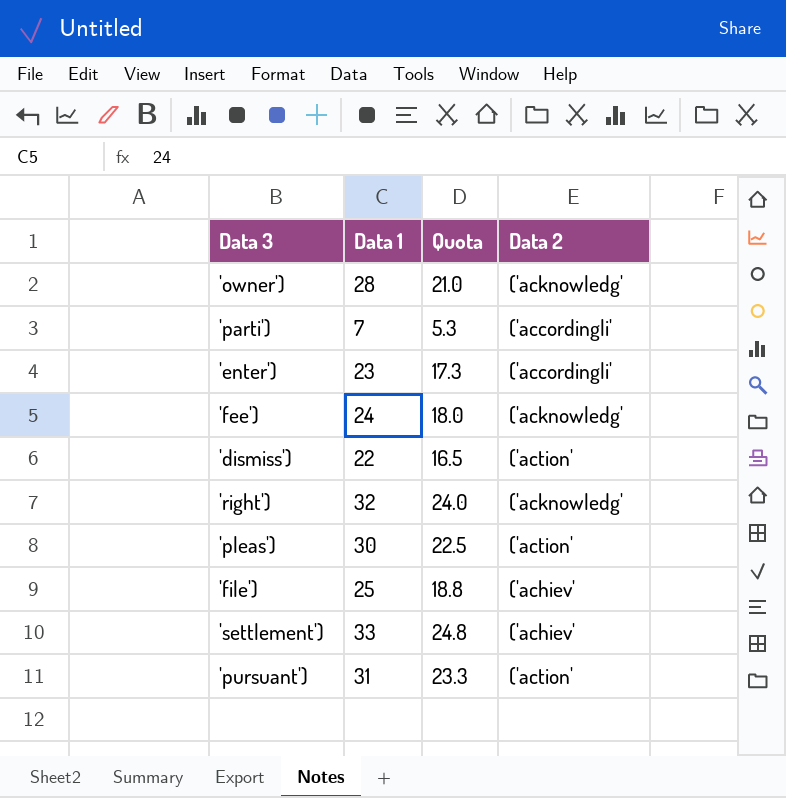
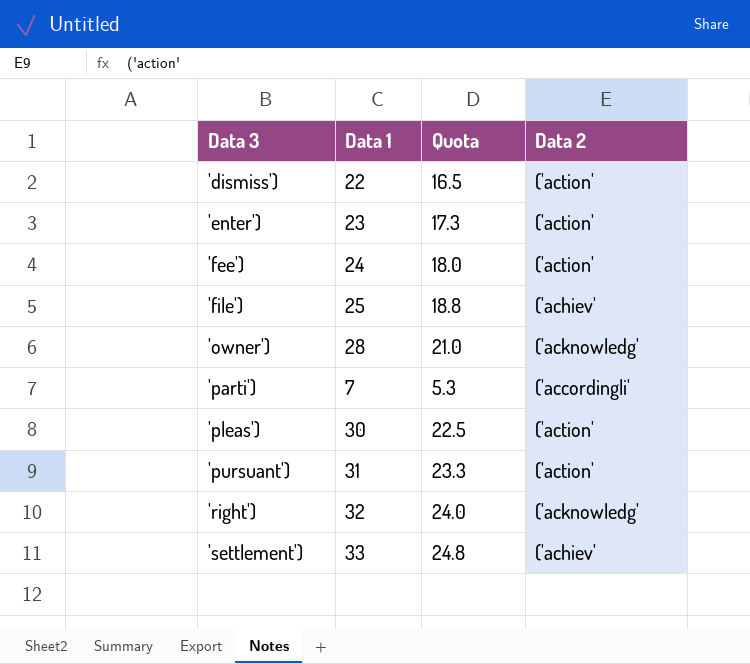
row order: none -> Data 3 ascending
'enter') | Data 2: ('accordingli' -> ('action'
'fee') | Data 2: ('acknowledg' -> ('action'

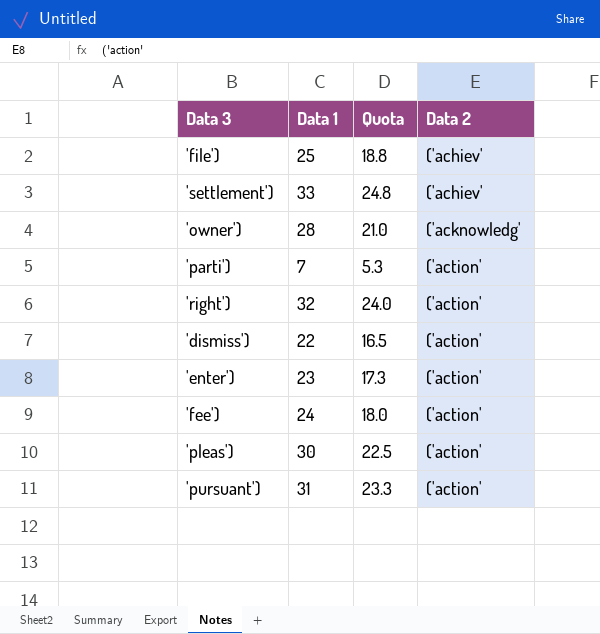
row order: Data 3 ascending -> Data 2 ascending
'parti') | Data 2: ('accordingli' -> ('action'
'right') | Data 2: ('acknowledg' -> ('action'

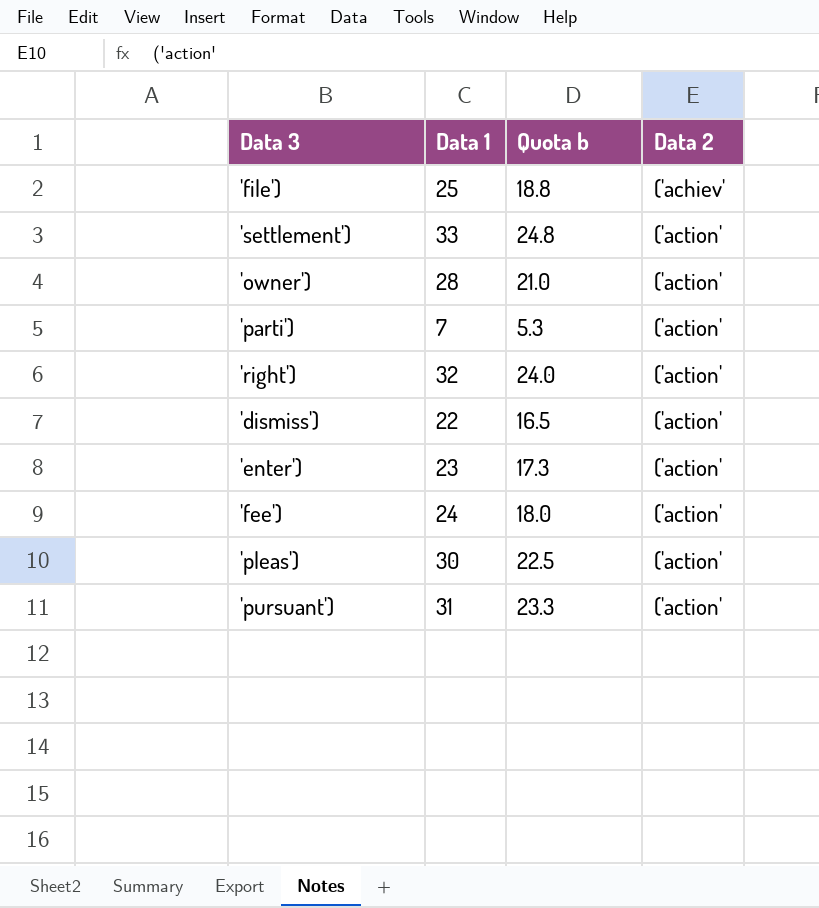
column name: Quota -> Quota b
'settlement') | Data 2: ('achiev' -> ('action'
'owner') | Data 2: ('acknowledg' -> ('action'

